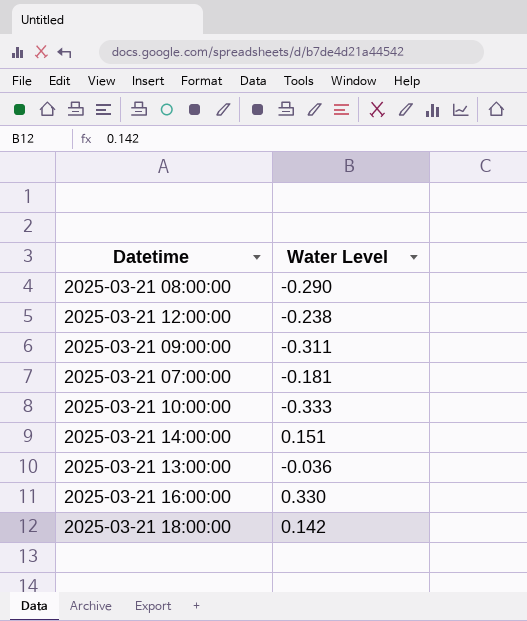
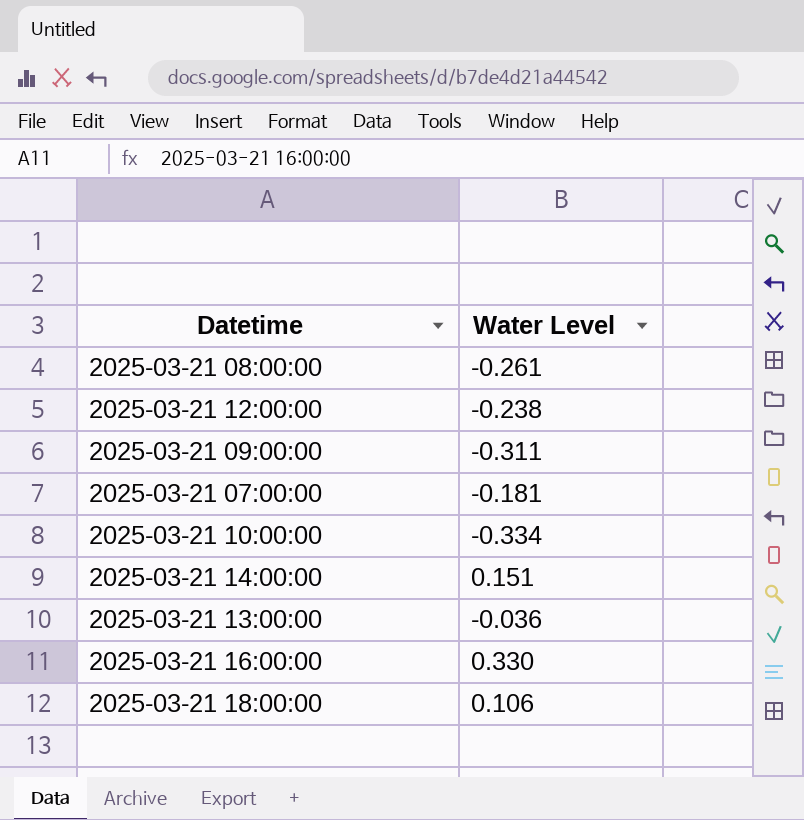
2025-03-21 08:00:00 | Water Level: -0.290 -> -0.261
2025-03-21 10:00:00 | Water Level: -0.333 -> -0.334
2025-03-21 18:00:00 | Water Level: 0.142 -> 0.106

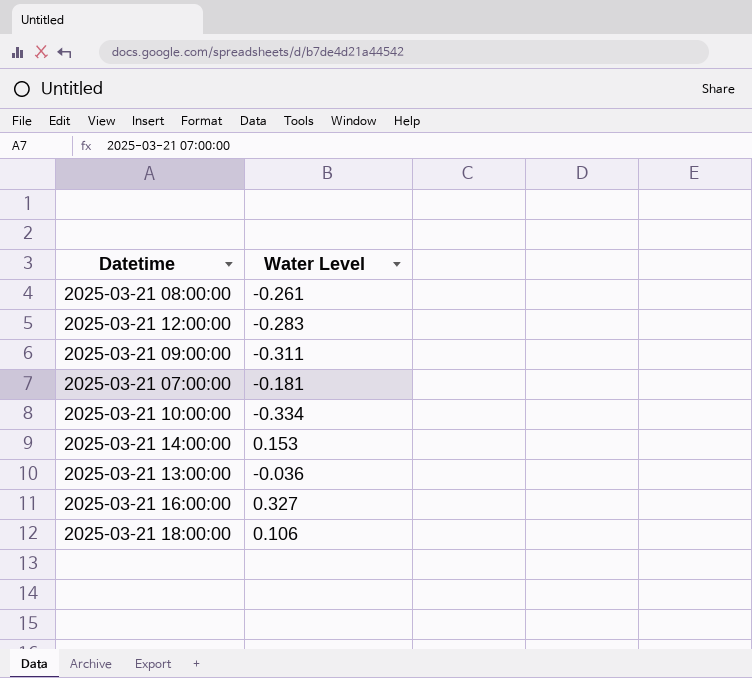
2025-03-21 12:00:00 | Water Level: -0.238 -> -0.283
2025-03-21 14:00:00 | Water Level: 0.151 -> 0.153
2025-03-21 16:00:00 | Water Level: 0.330 -> 0.327

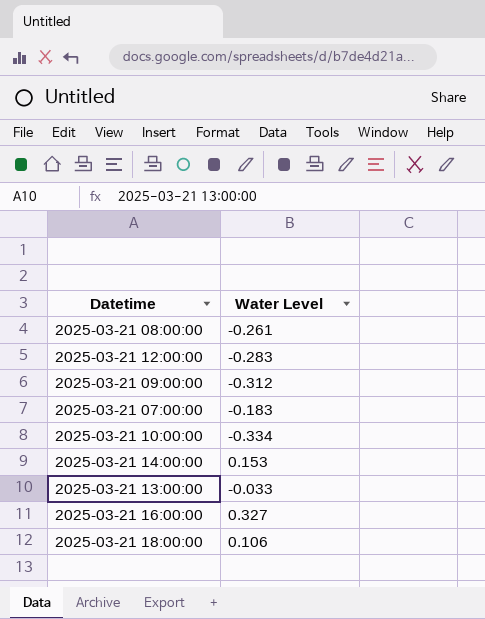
2025-03-21 09:00:00 | Water Level: -0.311 -> -0.312
2025-03-21 07:00:00 | Water Level: -0.181 -> -0.183
2025-03-21 13:00:00 | Water Level: -0.036 -> -0.033

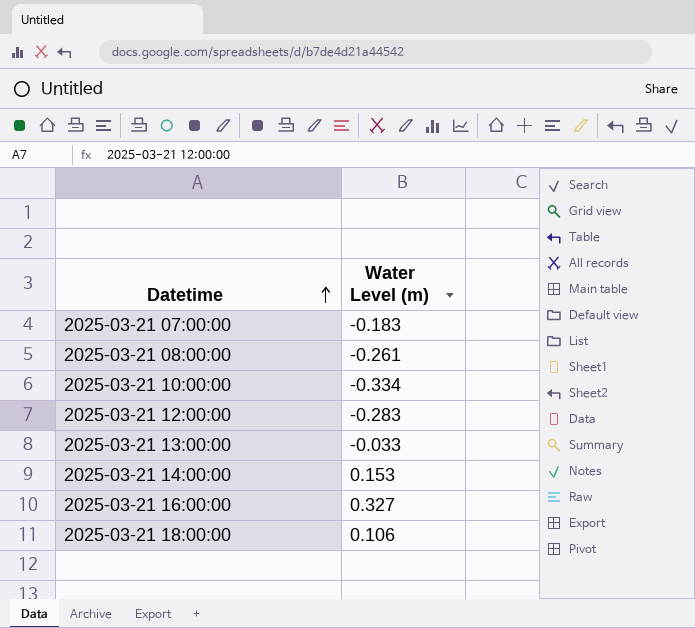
row order: none -> Datetime ascending
column name: Water Level -> Water Level (m)
row 2025-03-21 09:00:00: -0.312 -> none

